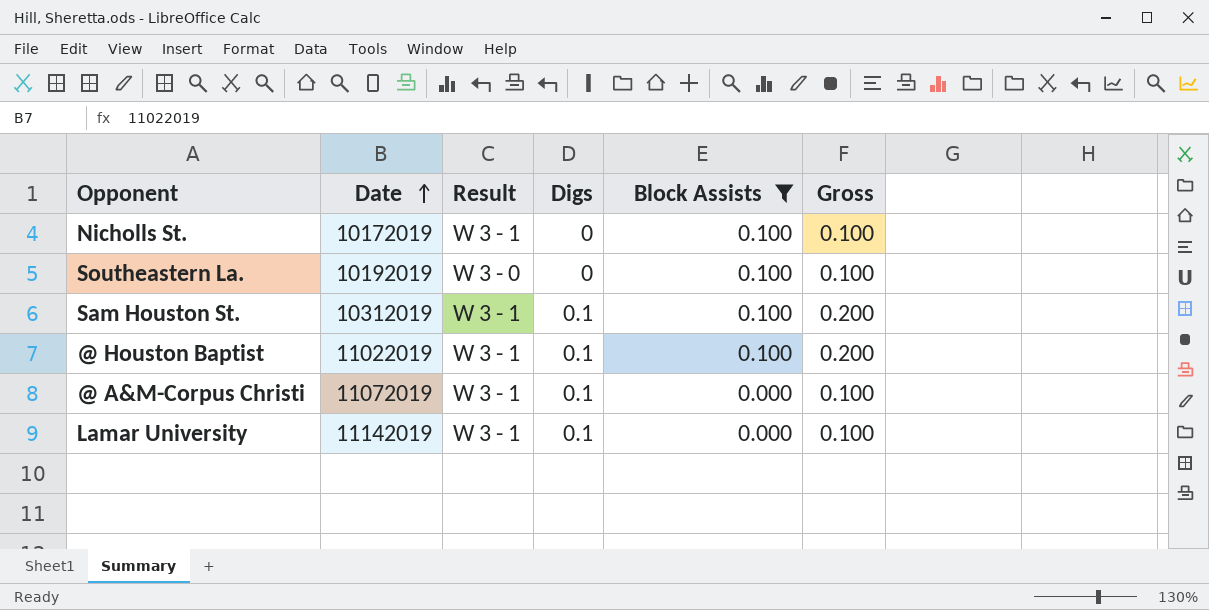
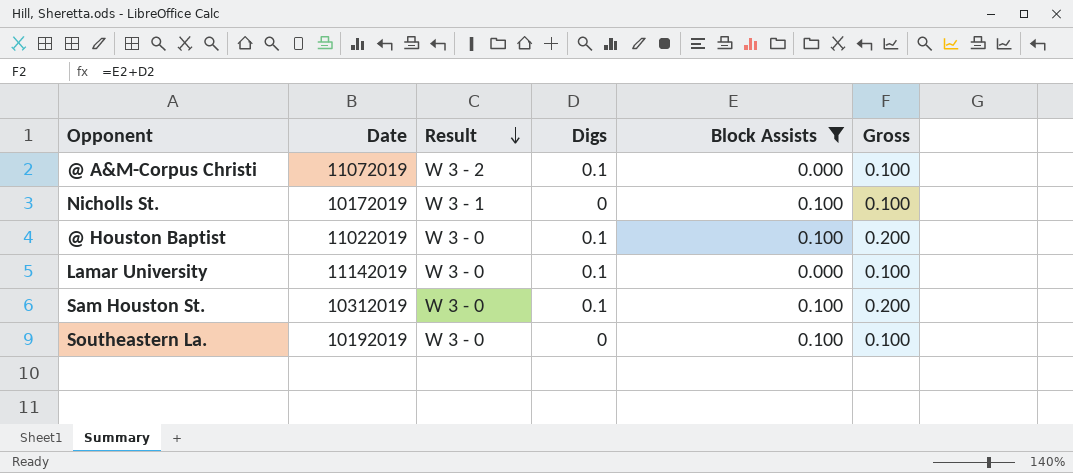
row order: Date ascending -> Result descending
@ A&M-Corpus Christi | Result: W 3 - 1 -> W 3 - 2
@ Houston Baptist | Result: W 3 - 1 -> W 3 - 0
Lamar University | Result: W 3 - 1 -> W 3 - 0
Sam Houston St. | Result: W 3 - 1 -> W 3 - 0

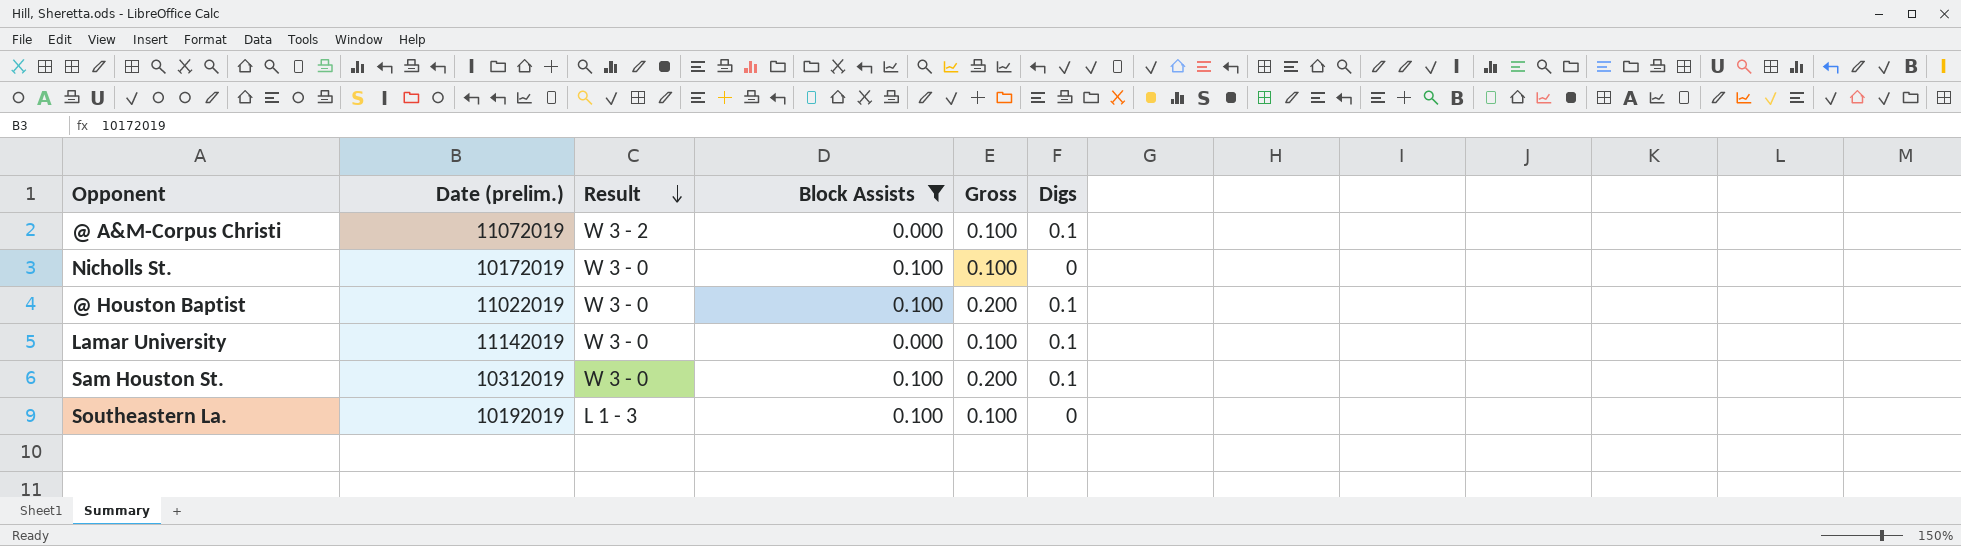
column name: Date -> Date (prelim.)
column Digs | position: 4 -> 6
Nicholls St. | Result: W 3 - 1 -> W 3 - 0
Southeastern La. | Result: W 3 - 0 -> L 1 - 3

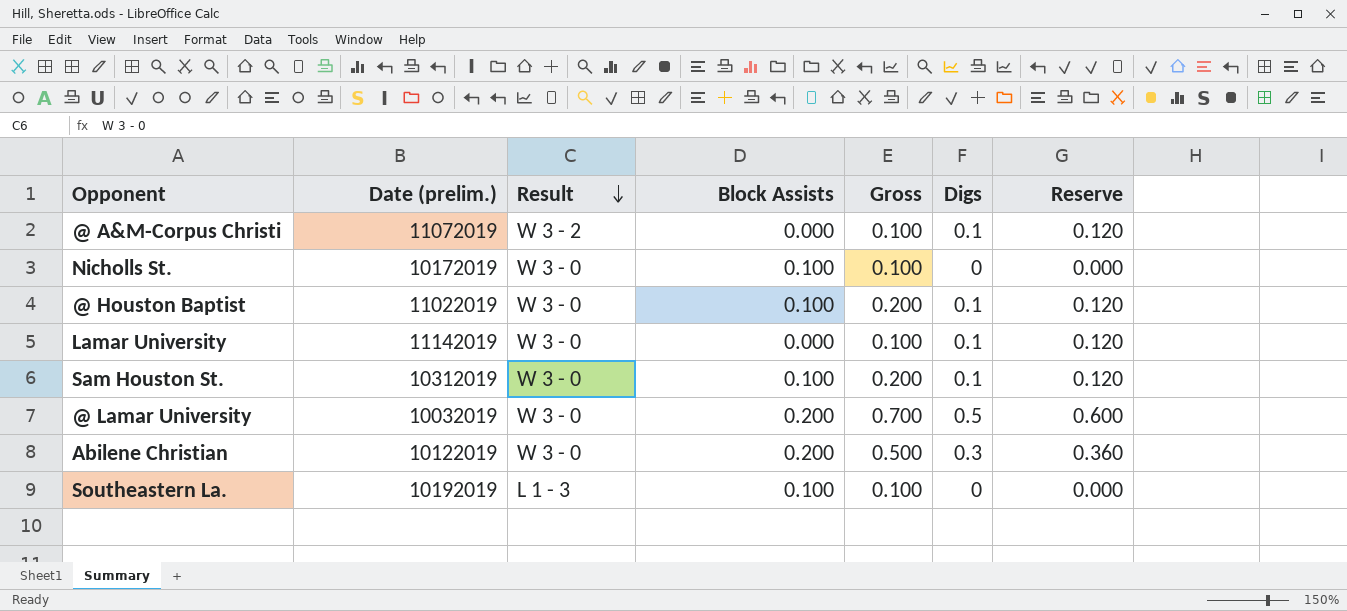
filter: Block Assists != 0.200 -> none
column Reserve | formula: none -> [Digs] * 1.2

